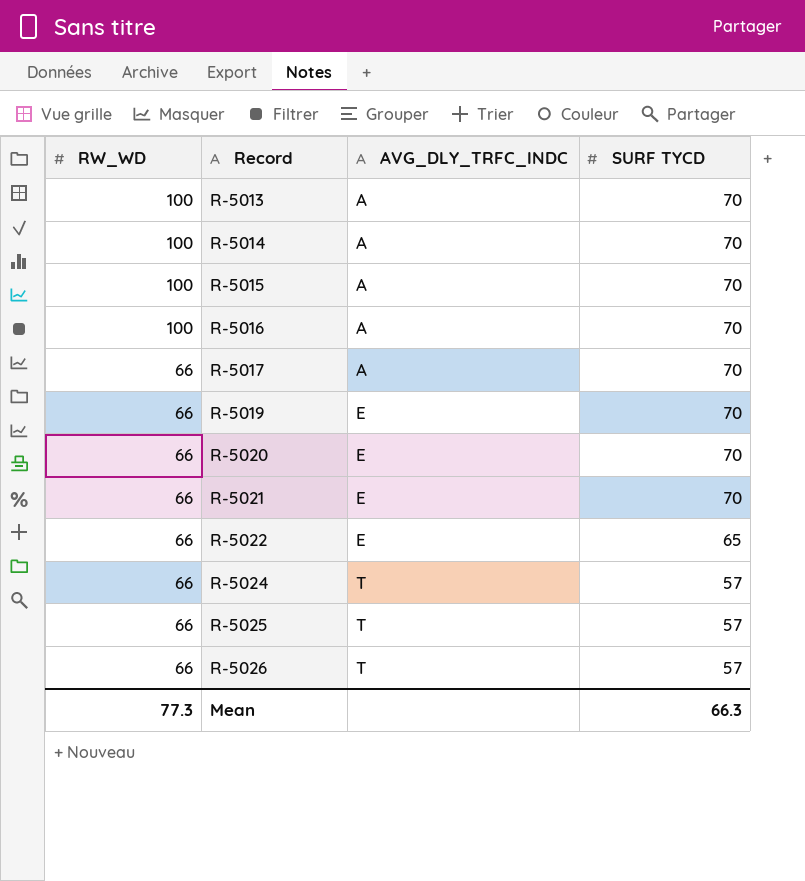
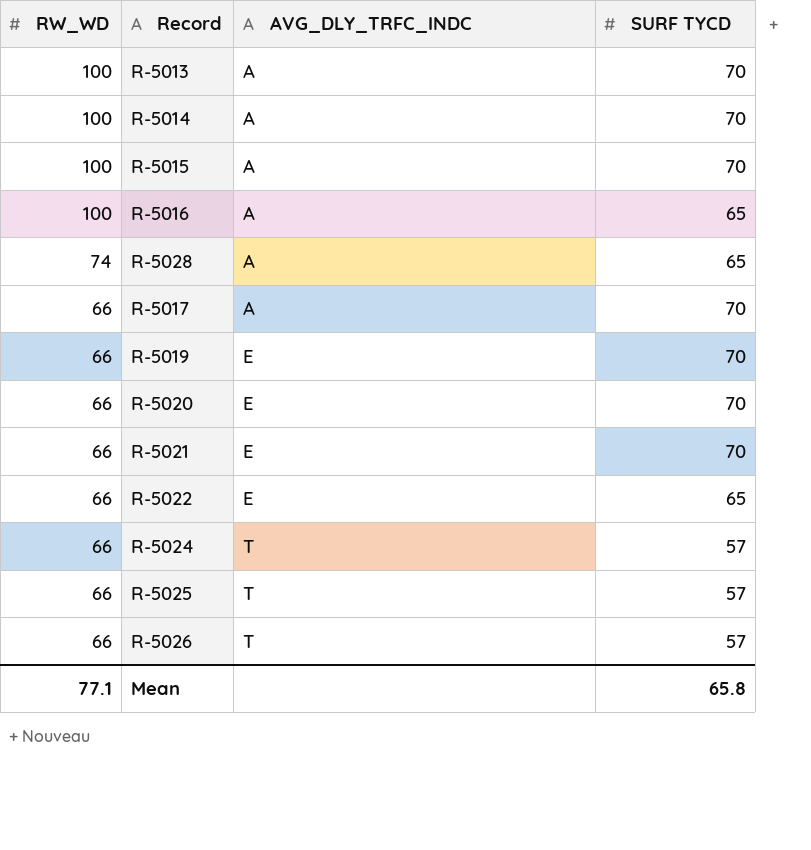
R-5016 | SURF TYCD: 70 -> 65
row R-5028: none -> 74 | A | 65
Mean | RW_WD: 77.3 -> 77.1
Mean | SURF TYCD: 66.3 -> 65.8

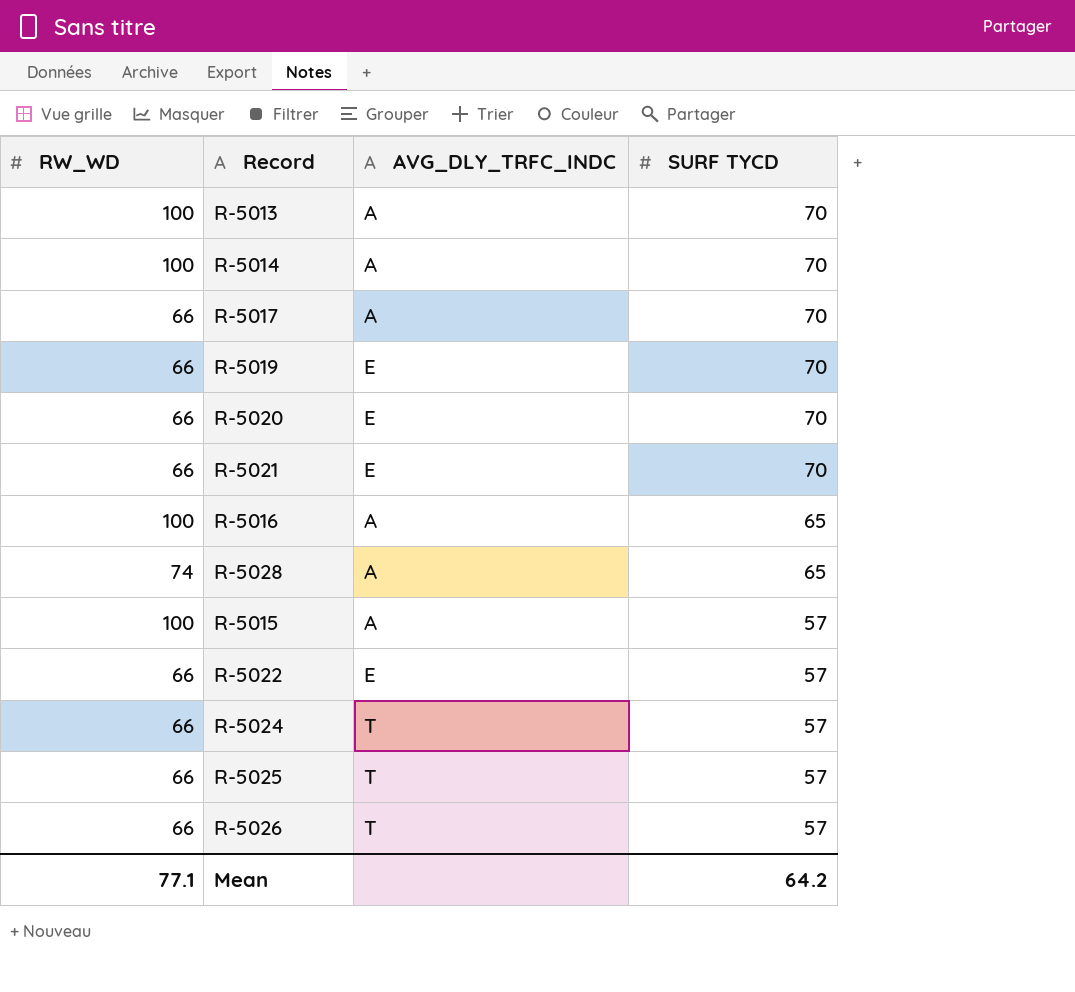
row order: RW_WD descending -> SURF TYCD descending
R-5015 | SURF TYCD: 70 -> 57
R-5022 | SURF TYCD: 65 -> 57
Mean | SURF TYCD: 65.8 -> 64.2

